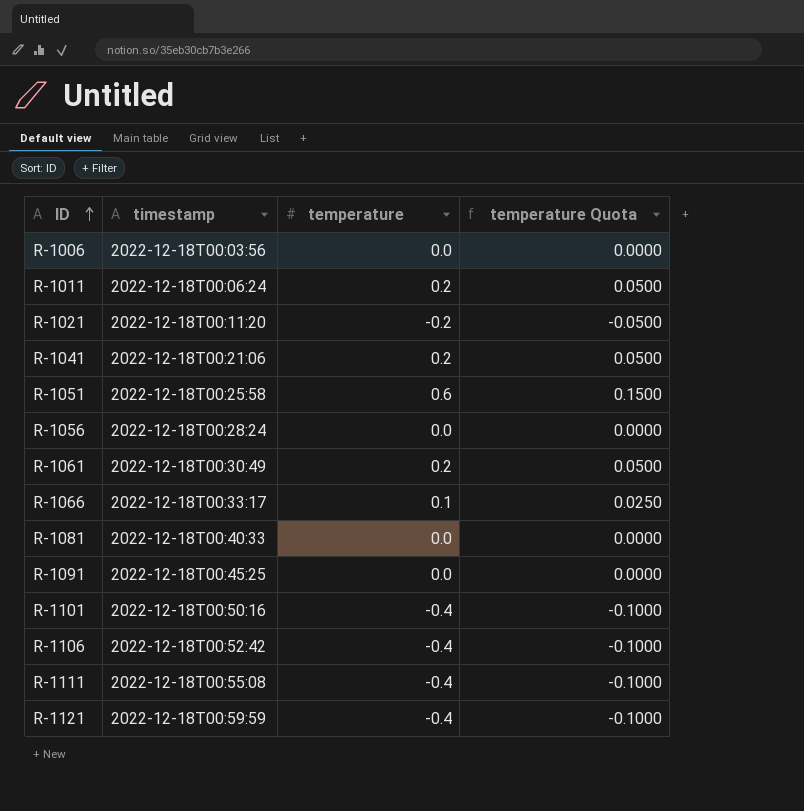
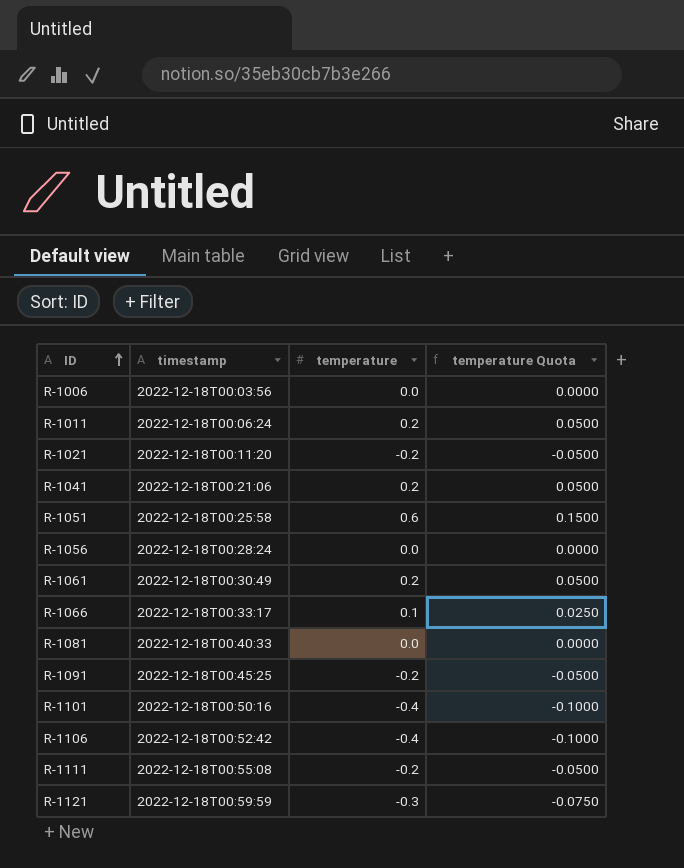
R-1091 | temperature: 0.0 -> -0.2
R-1091 | temperature Quota: 0.0000 -> -0.0500
R-1111 | temperature: -0.4 -> -0.2
R-1111 | temperature Quota: -0.1000 -> -0.0500
R-1121 | temperature: -0.4 -> -0.3
R-1121 | temperature Quota: -0.1000 -> -0.0750

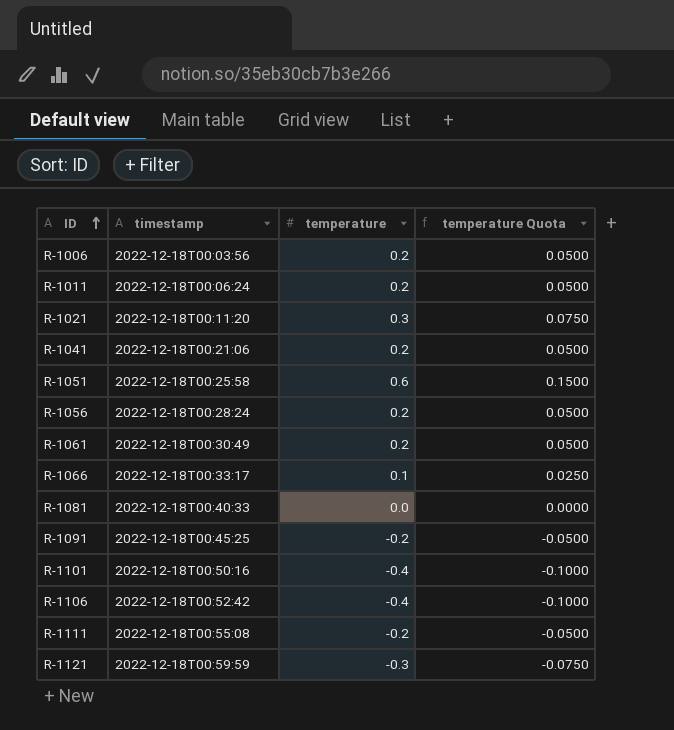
R-1006 | temperature: 0.0 -> 0.2
R-1006 | temperature Quota: 0.0000 -> 0.0500
R-1021 | temperature: -0.2 -> 0.3
R-1021 | temperature Quota: -0.0500 -> 0.0750
R-1056 | temperature: 0.0 -> 0.2
R-1056 | temperature Quota: 0.0000 -> 0.0500

